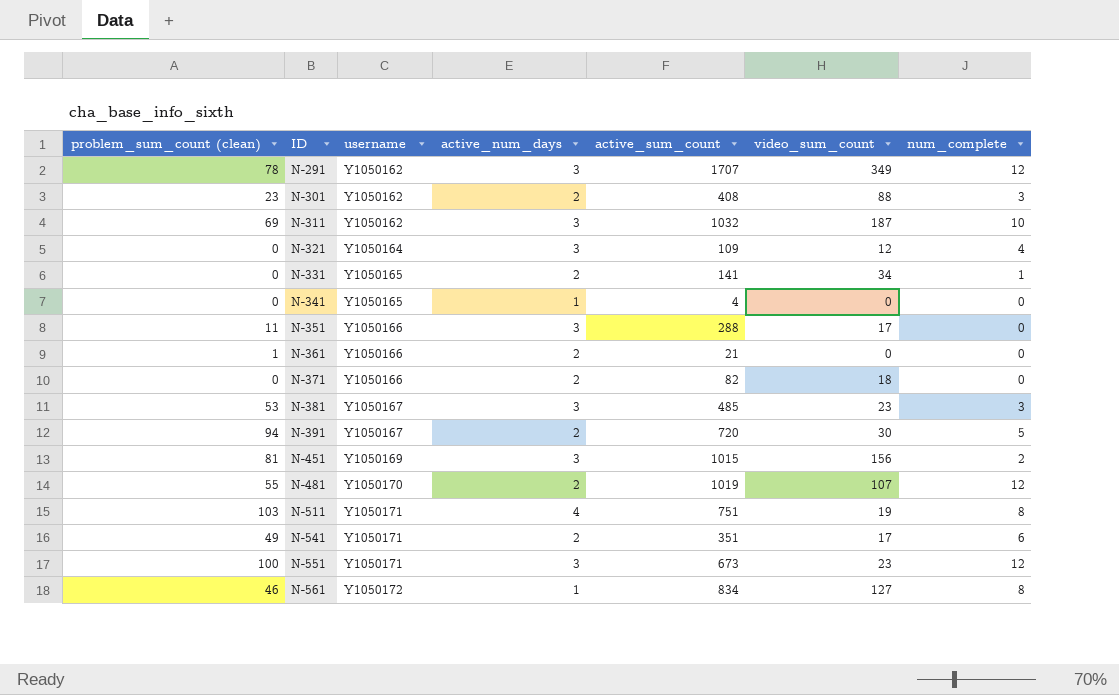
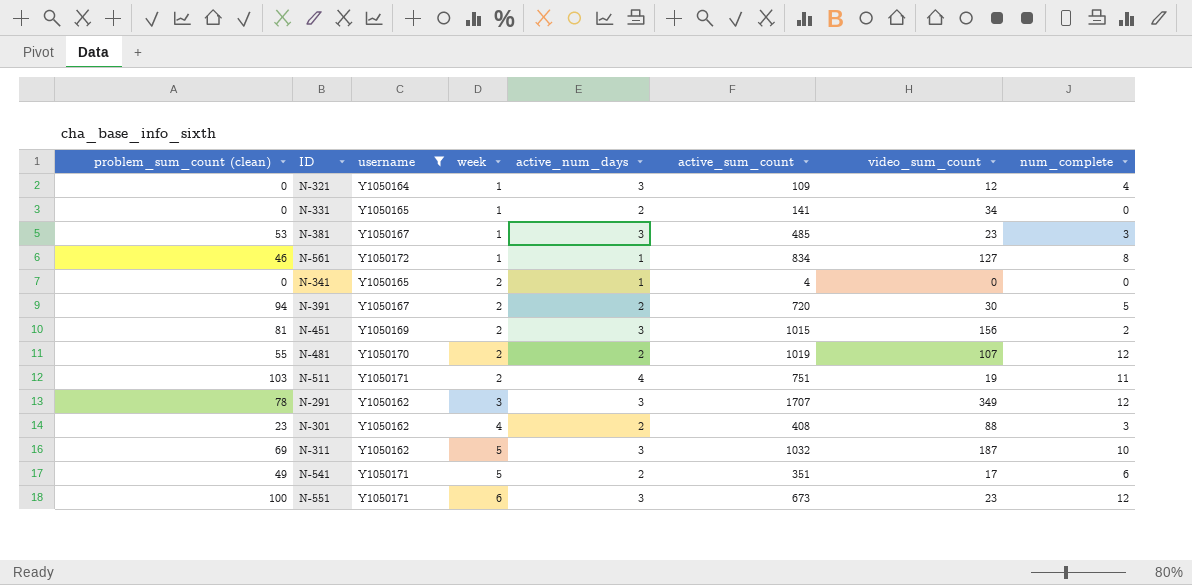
filter: none -> username != Y1050166
row order: ID ascending -> week ascending
column week | position: none -> 4
N-331 | num_complete: 1 -> 0
N-511 | num_complete: 8 -> 11

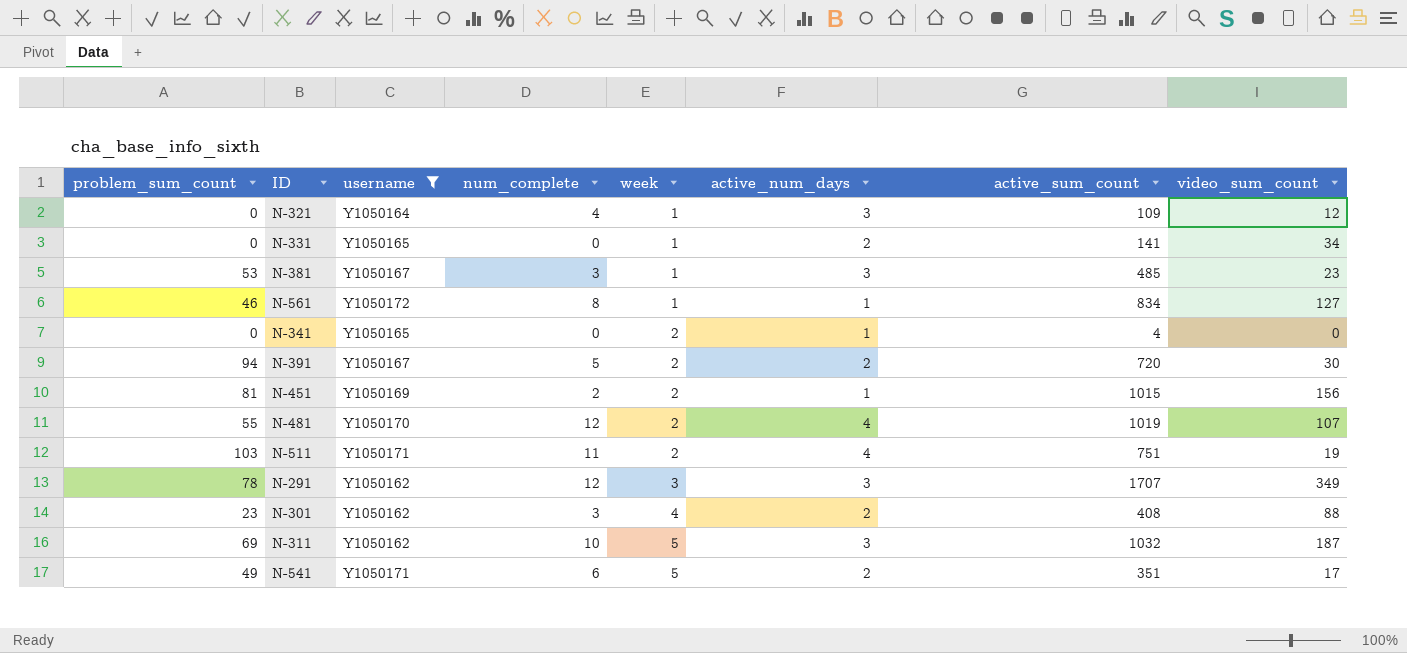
column name: problem_sum_count (clean) -> problem_sum_count
column num_complete | position: 8 -> 4
row N-551: 100 | Y1050171 | 6 | 3 | 673 | 23 | 12 -> none
N-451 | active_num_days: 3 -> 1
N-481 | active_num_days: 2 -> 4

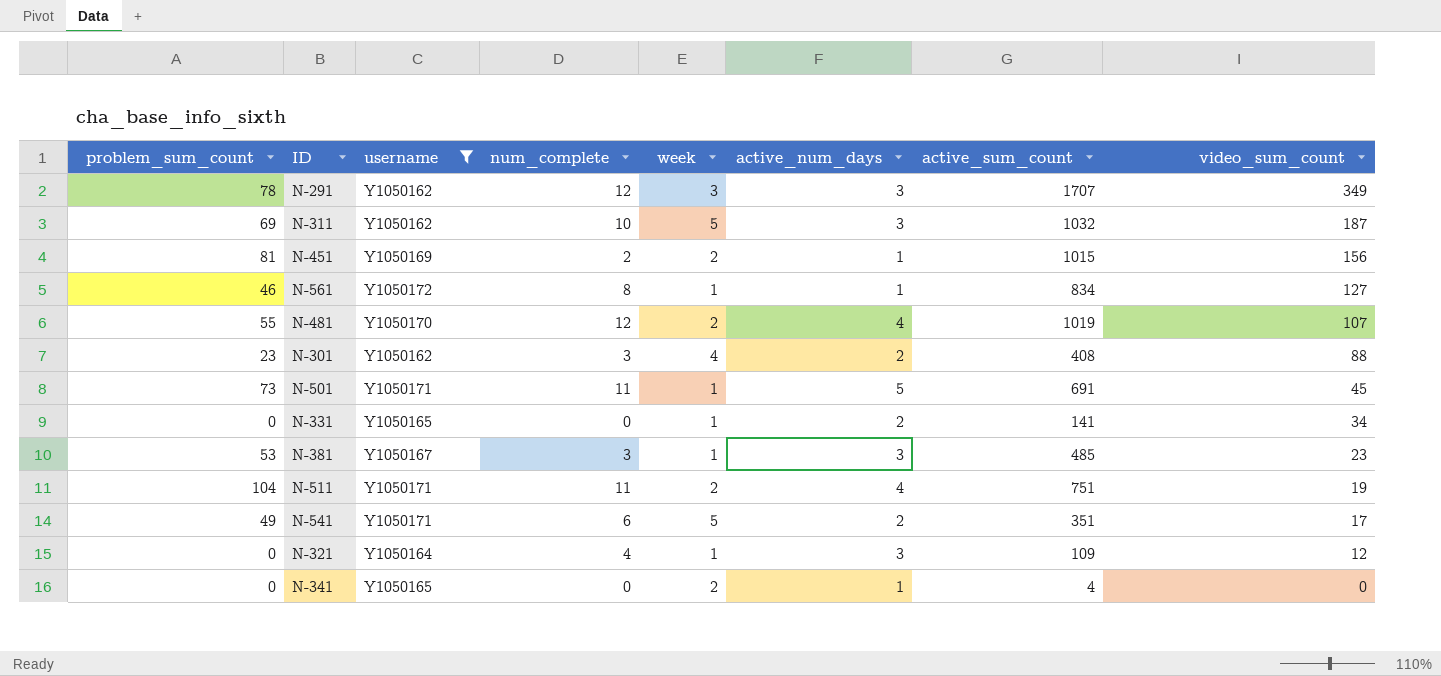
row order: week ascending -> video_sum_count descending
row N-391: 94 | Y1050167 | 5 | 2 | 2 | 720 | 30 -> none
row N-501: none -> 73 | Y1050171 | 11 | 1 | 5 | 691 | 45
N-511 | problem_sum_count: 103 -> 104

